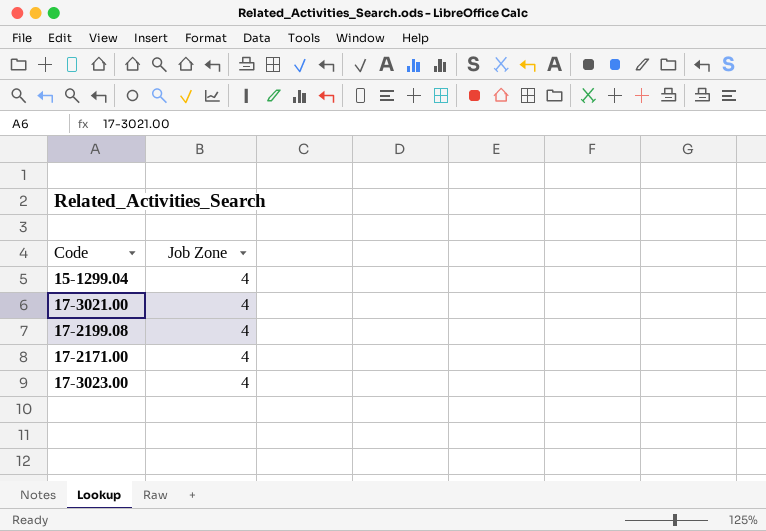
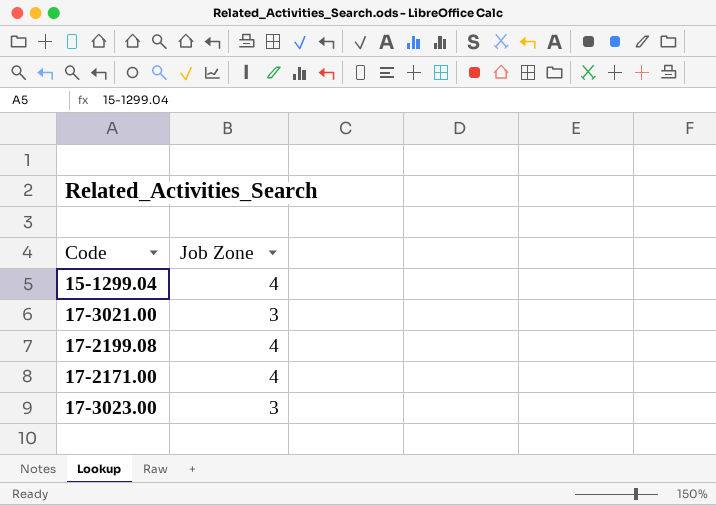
17-3021.00 | Job Zone: 4 -> 3
17-3023.00 | Job Zone: 4 -> 3

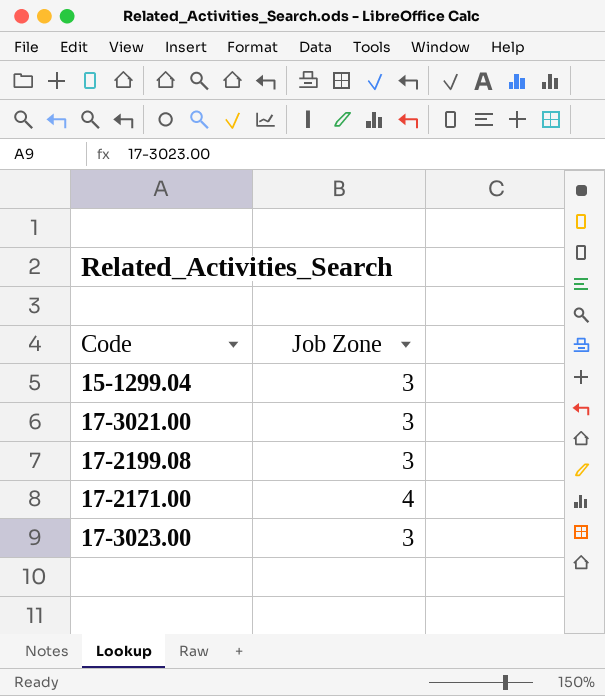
15-1299.04 | Job Zone: 4 -> 3
17-2199.08 | Job Zone: 4 -> 3

